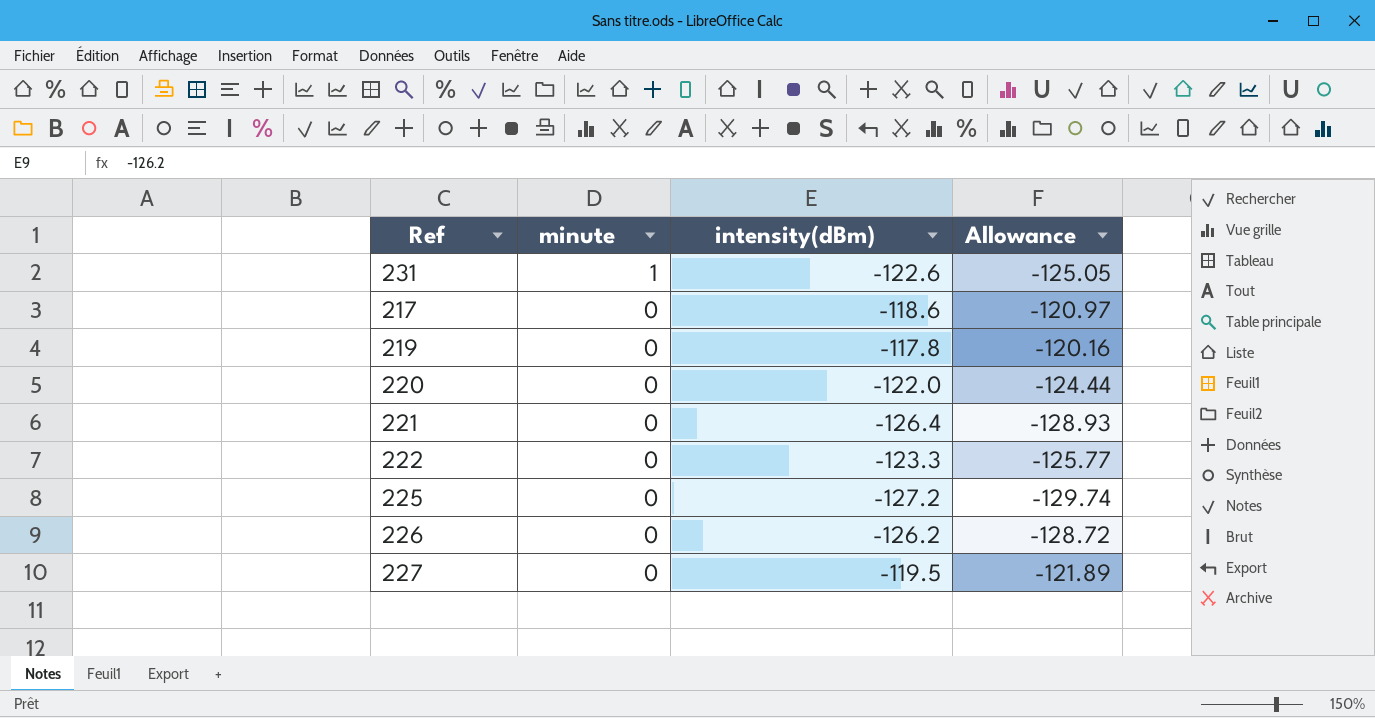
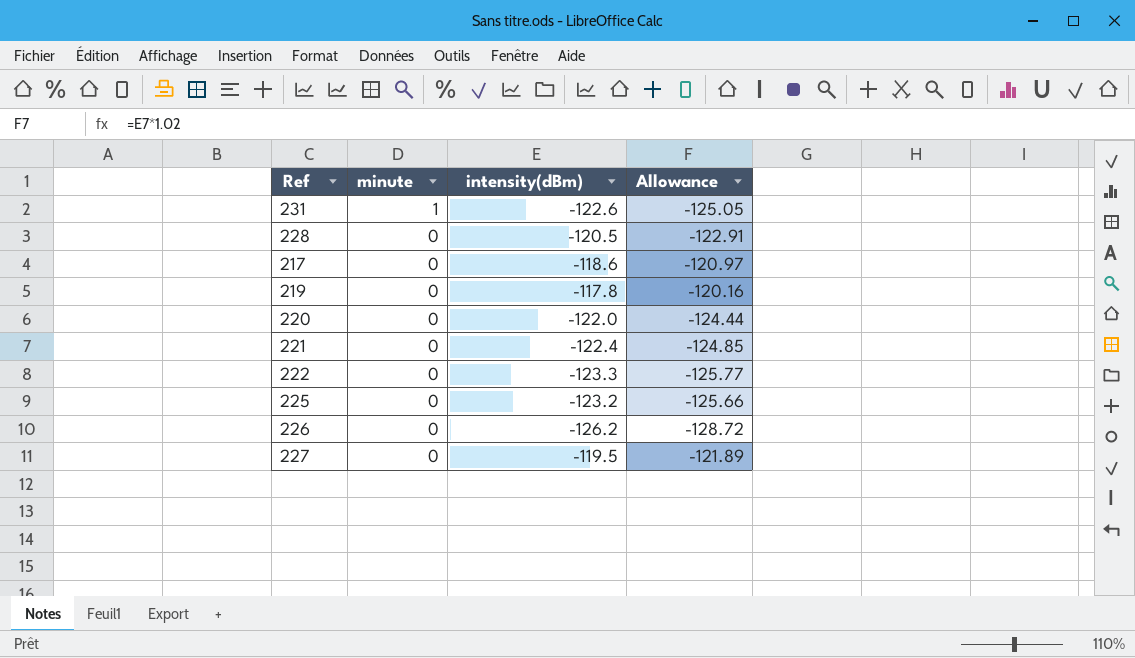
row 228: none -> 0 | -120.5 | -122.91
221 | intensity(dBm): -126.4 -> -122.4
221 | Allowance: -128.93 -> -124.85
225 | intensity(dBm): -127.2 -> -123.2
225 | Allowance: -129.74 -> -125.66

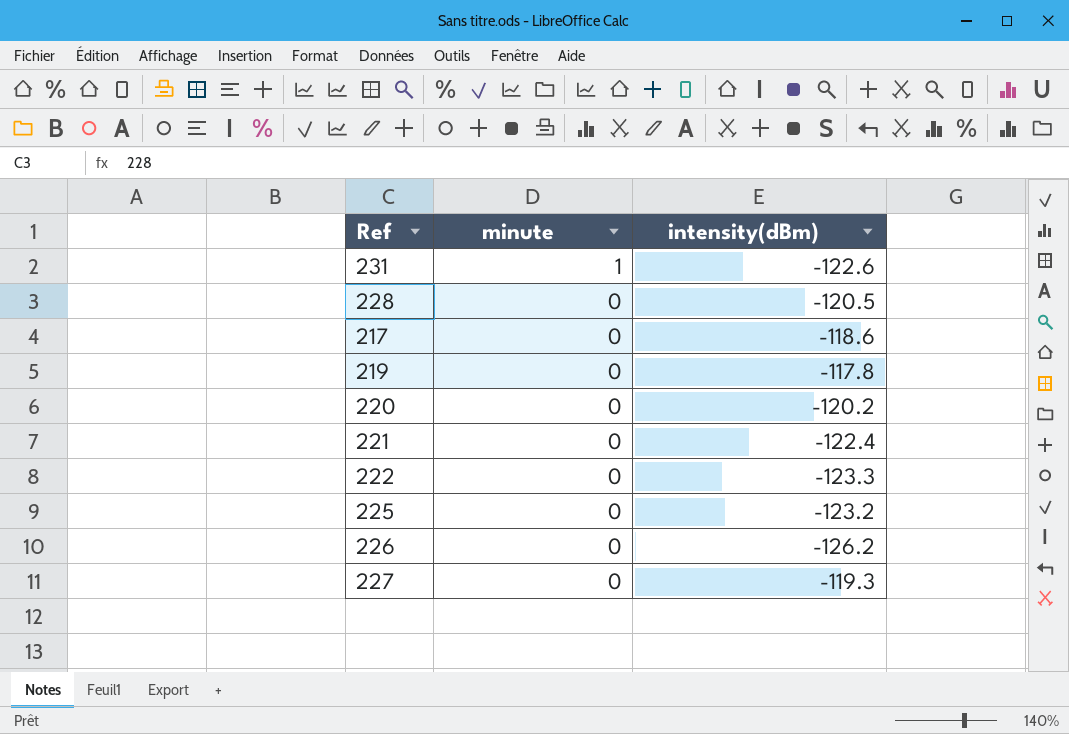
column Allowance | formula: [intensity(dBm)] * 1.02 -> none
220 | intensity(dBm): -122.0 -> -120.2
227 | intensity(dBm): -119.5 -> -119.3

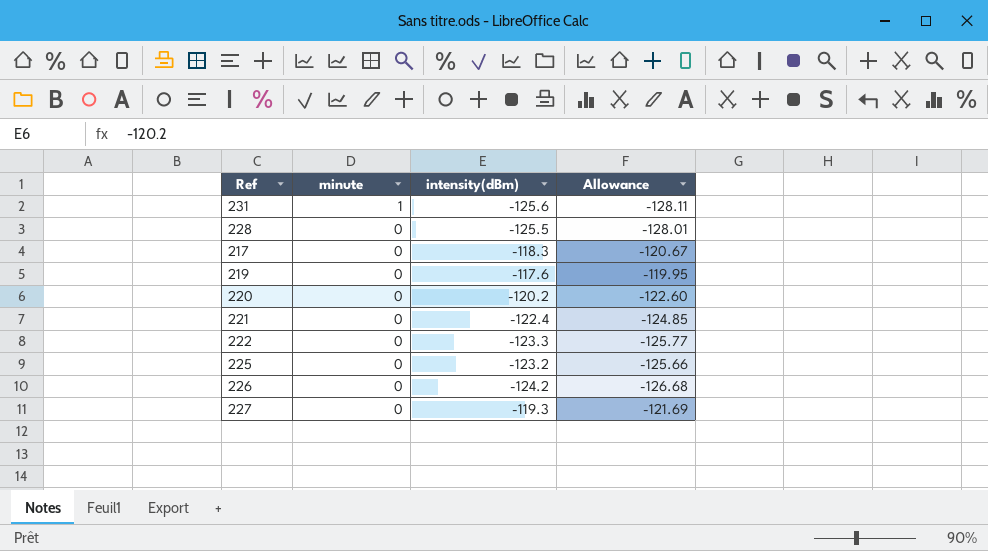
column Allowance | formula: none -> [intensity(dBm)] * 1.02
231 | intensity(dBm): -122.6 -> -125.6
228 | intensity(dBm): -120.5 -> -125.5
217 | intensity(dBm): -118.6 -> -118.3
219 | intensity(dBm): -117.8 -> -117.6
226 | intensity(dBm): -126.2 -> -124.2

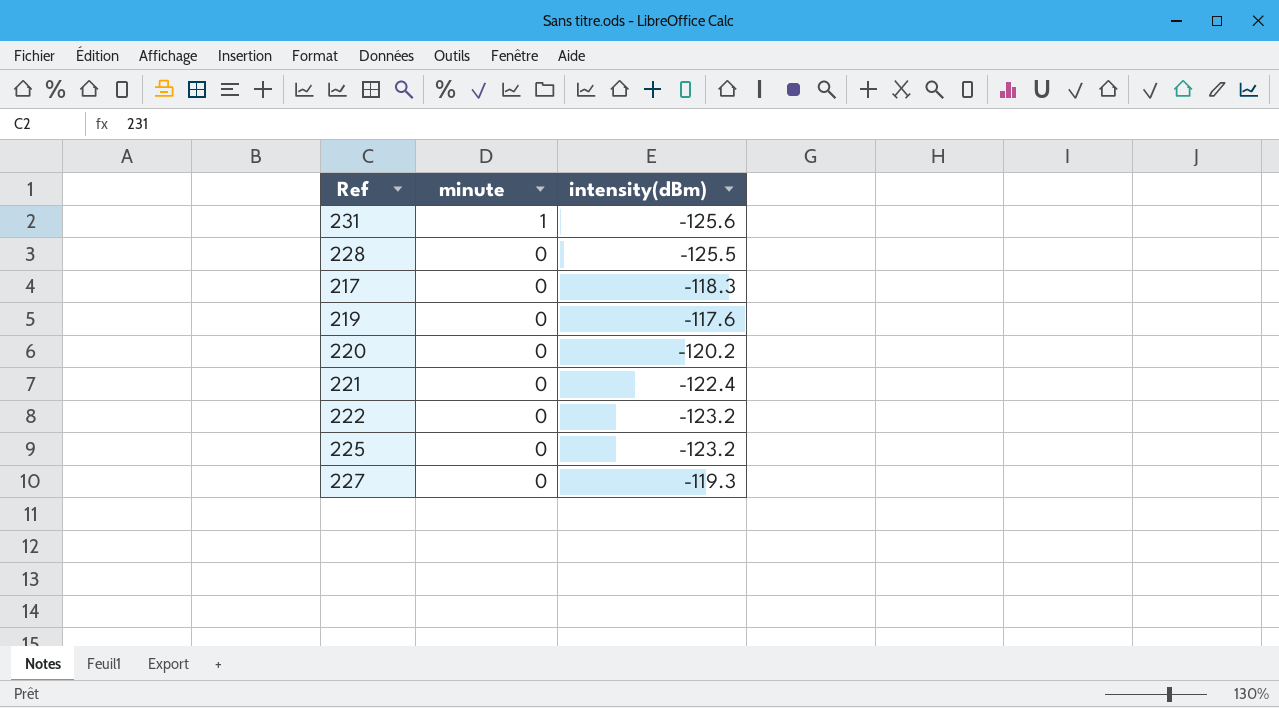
column Allowance | formula: [intensity(dBm)] * 1.02 -> none
row 226: 0 | -124.2 | -126.68 -> none
222 | intensity(dBm): -123.3 -> -123.2

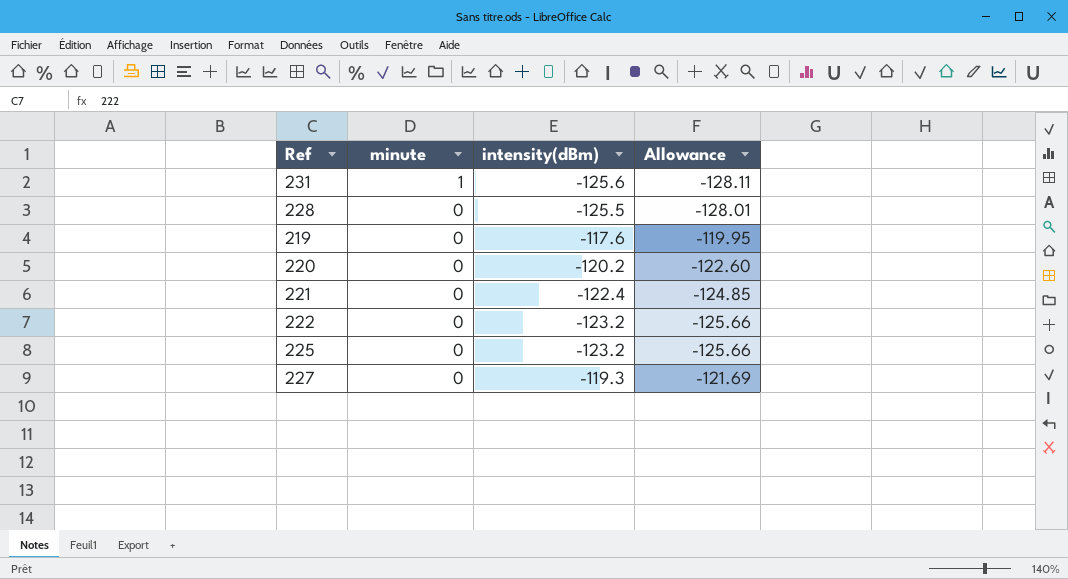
column Allowance | formula: none -> [intensity(dBm)] * 1.02
row 217: 0 | -118.3 -> none

